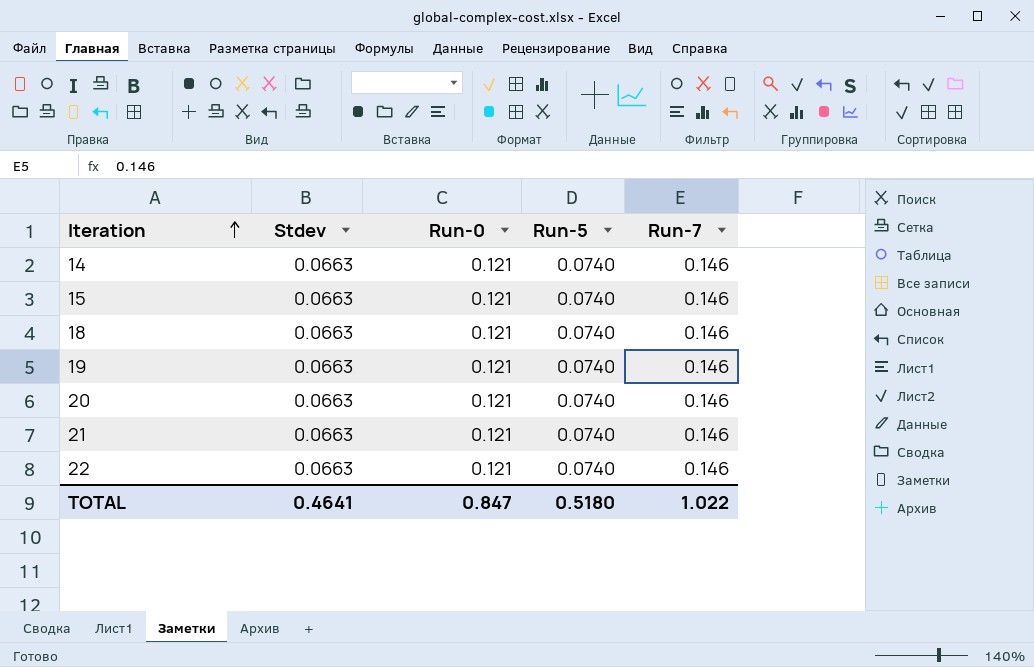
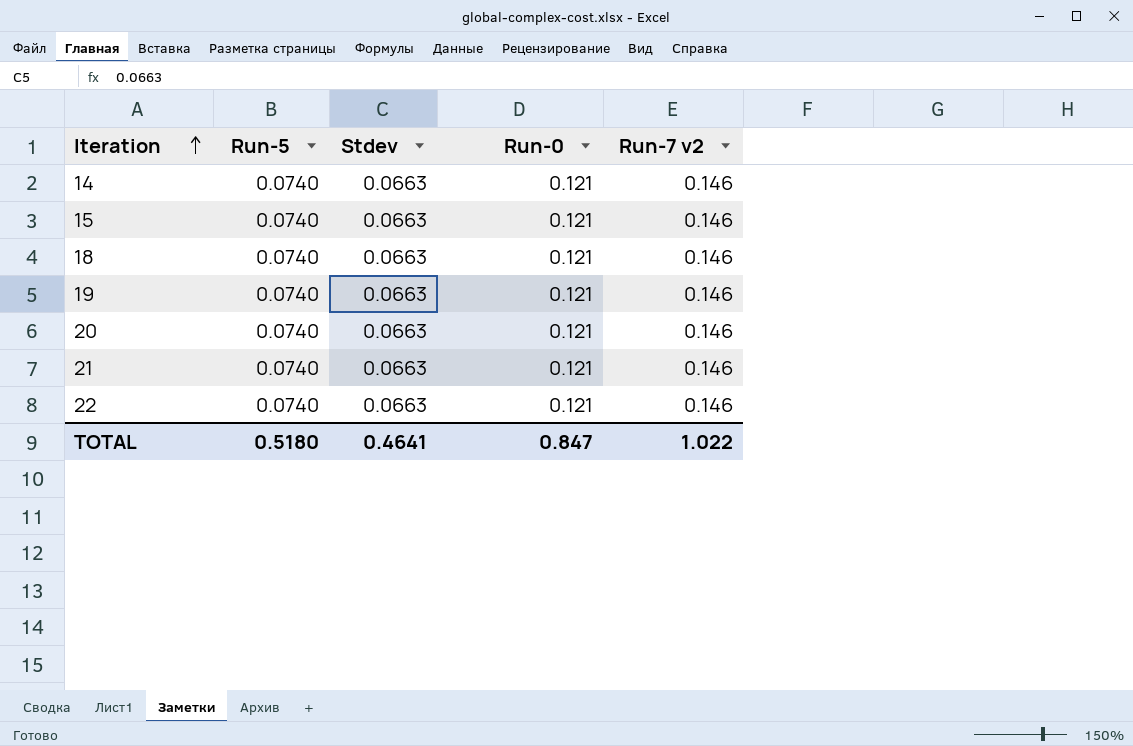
column Run-5 | position: 4 -> 2
column name: Run-7 -> Run-7 v2

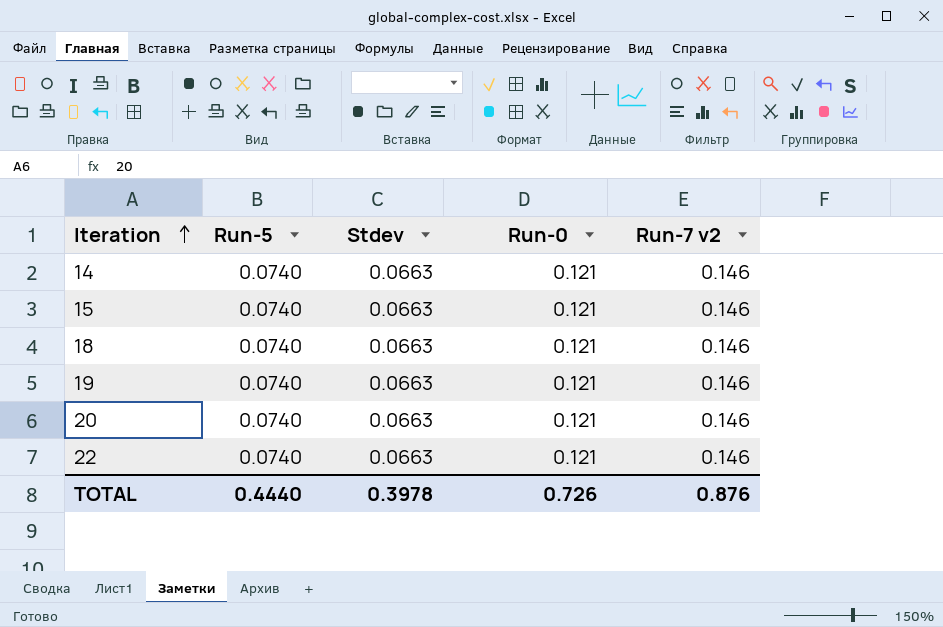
row 21: 0.0740 | 0.0663 | 0.121 | 0.146 -> none
TOTAL | Run-5: 0.5180 -> 0.4440
TOTAL | Stdev: 0.4641 -> 0.3978
TOTAL | Run-0: 0.847 -> 0.726
TOTAL | Run-7 v2: 1.022 -> 0.876

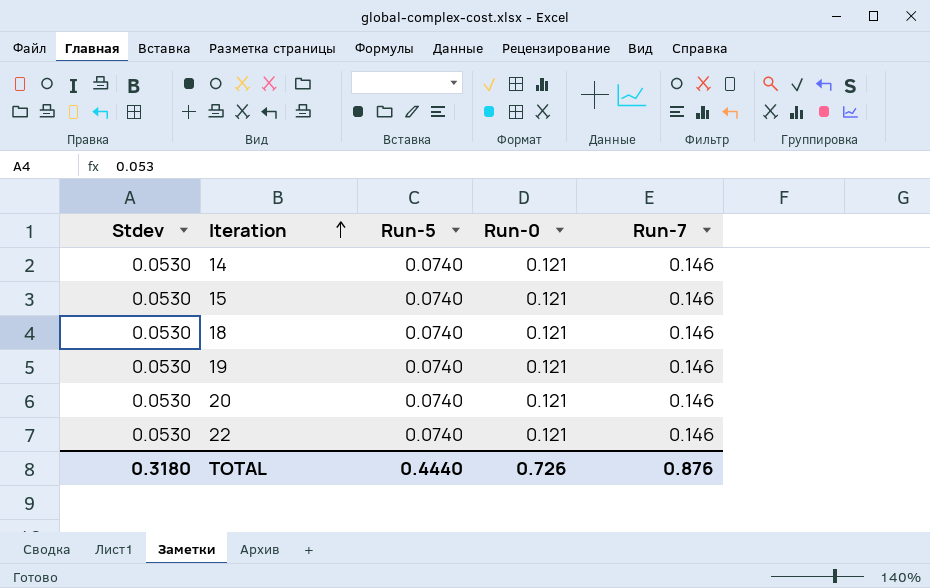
column Stdev | position: 3 -> 1
column name: Run-7 v2 -> Run-7
14 | Stdev: 0.0663 -> 0.0530
15 | Stdev: 0.0663 -> 0.0530
18 | Stdev: 0.0663 -> 0.0530
19 | Stdev: 0.0663 -> 0.0530
20 | Stdev: 0.0663 -> 0.0530
22 | Stdev: 0.0663 -> 0.0530
TOTAL | Stdev: 0.3978 -> 0.3180

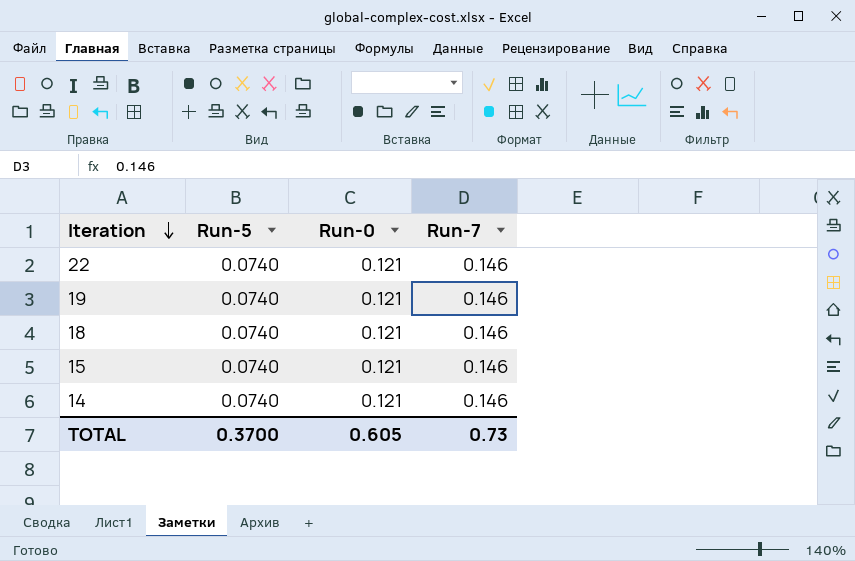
row order: Iteration ascending -> Iteration descending
column Stdev | position: 1 -> none
row 20: 0.0530 | 0.0740 | 0.121 | 0.146 -> none
TOTAL | Run-5: 0.4440 -> 0.3700
TOTAL | Run-0: 0.726 -> 0.605
TOTAL | Run-7: 0.876 -> 0.73

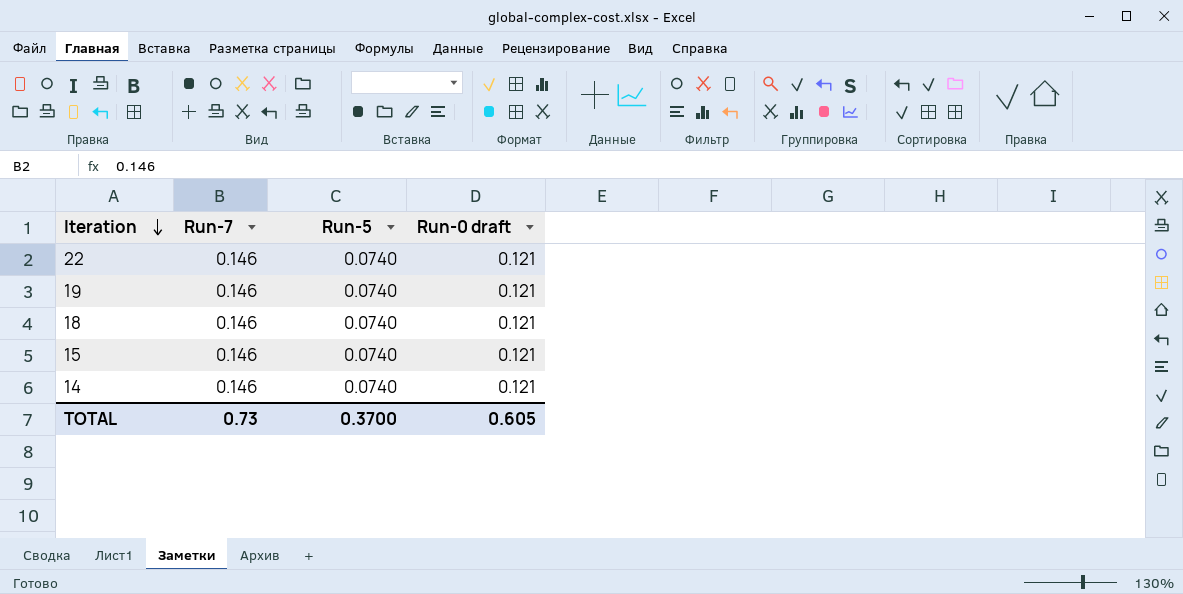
column Run-7 | position: 4 -> 2
column name: Run-0 -> Run-0 draft

